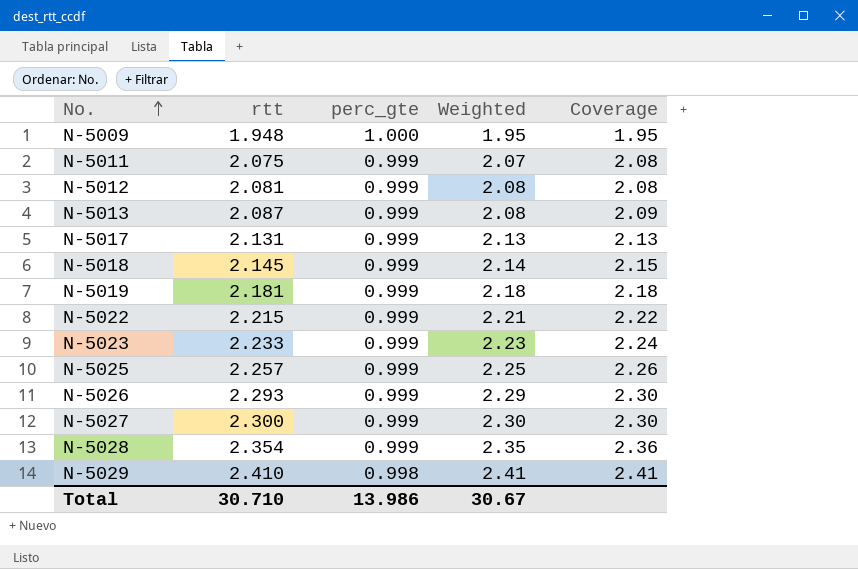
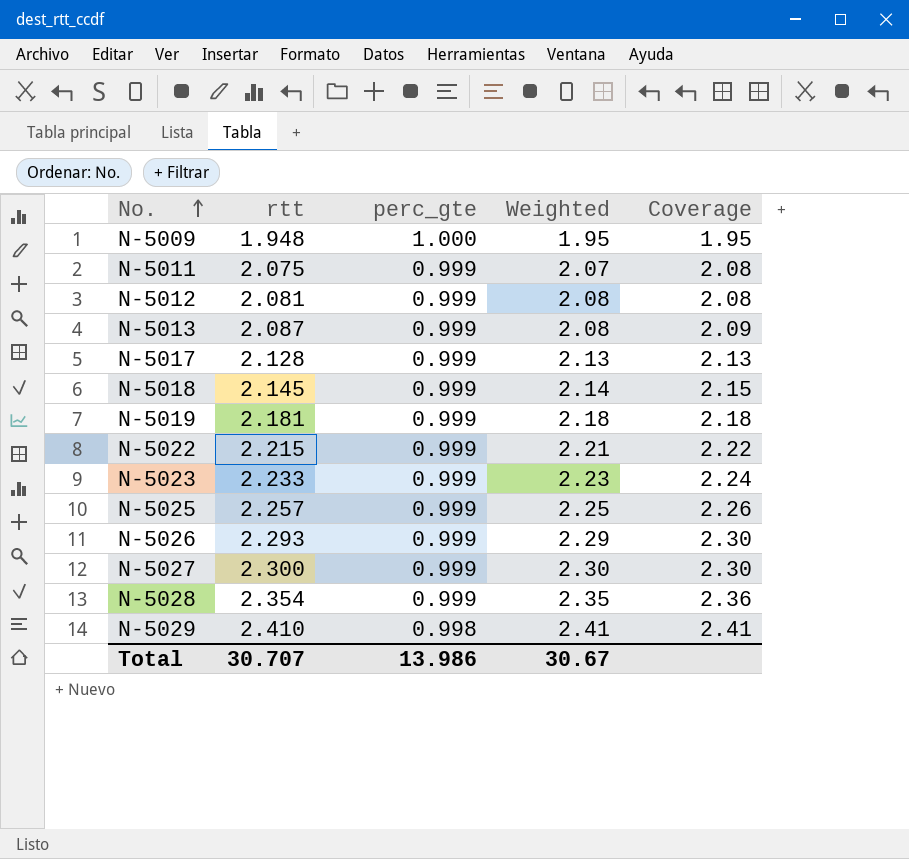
N-5017 | rtt: 2.131 -> 2.128
Total | rtt: 30.710 -> 30.707

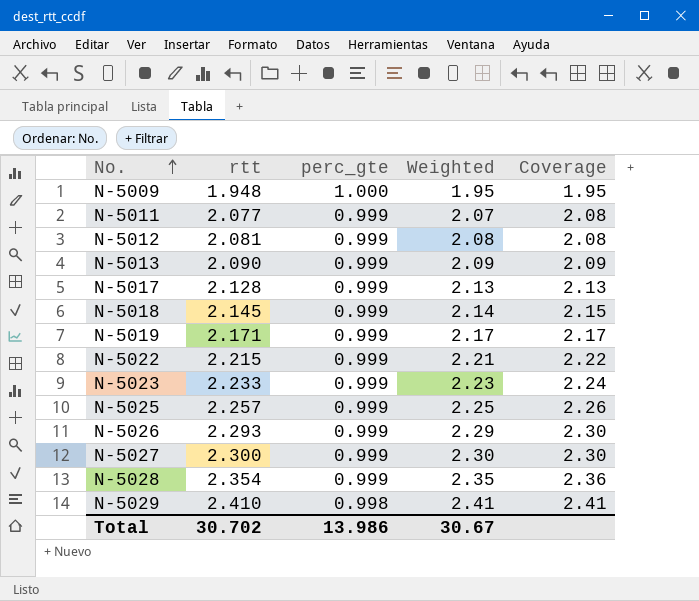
N-5011 | rtt: 2.075 -> 2.077
N-5013 | rtt: 2.087 -> 2.090
N-5013 | Weighted: 2.08 -> 2.09
N-5019 | rtt: 2.181 -> 2.171
N-5019 | Weighted: 2.18 -> 2.17
N-5019 | Coverage: 2.18 -> 2.17
Total | rtt: 30.707 -> 30.702

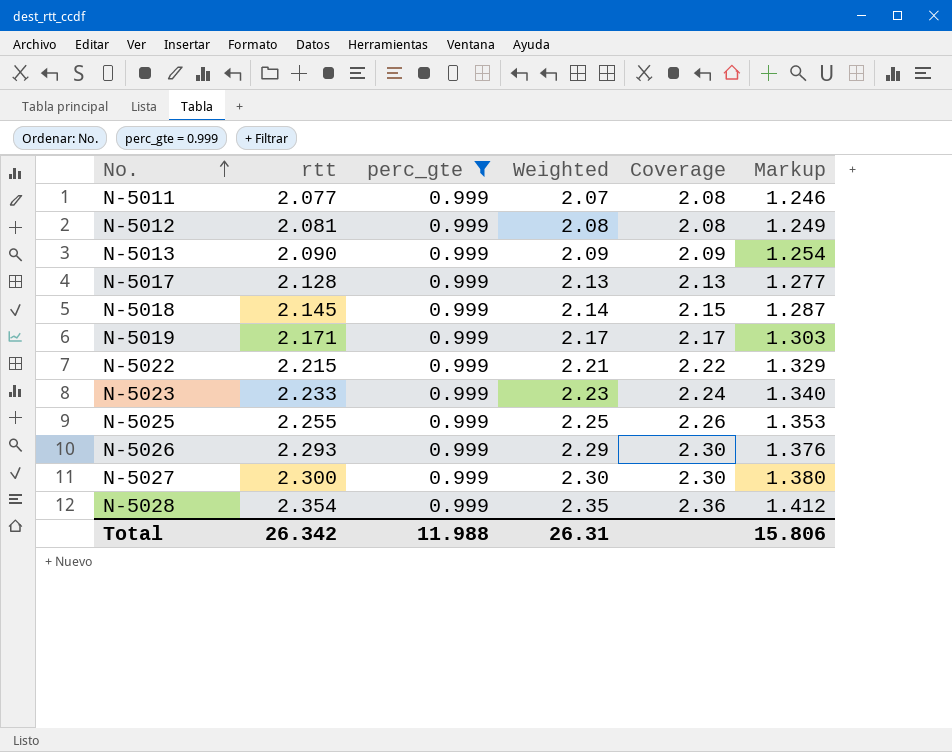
filter: none -> perc_gte = 0.999
column Markup | formula: none -> [rtt] * 0.6
N-5025 | rtt: 2.257 -> 2.255
Total | rtt: 30.702 -> 26.342
Total | perc_gte: 13.986 -> 11.988
Total | Weighted: 30.67 -> 26.31

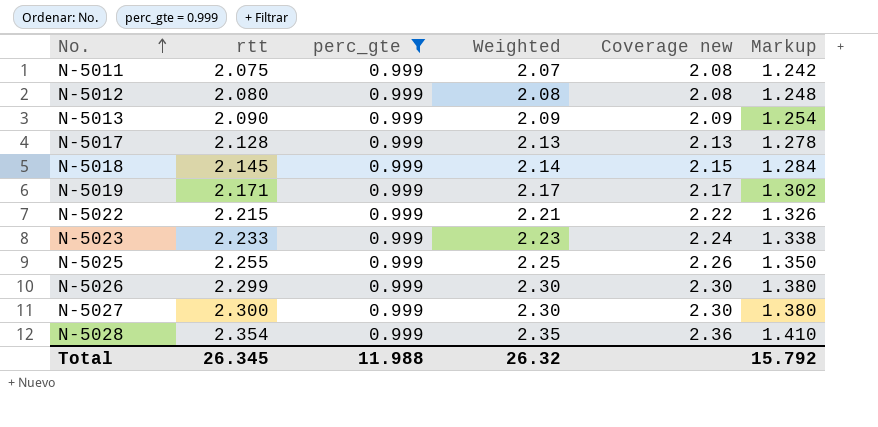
column name: Coverage -> Coverage new
column Markup | formula: [rtt] * 0.6 -> [Weighted] * 0.6
N-5011 | rtt: 2.077 -> 2.075
N-5012 | rtt: 2.081 -> 2.080
N-5026 | rtt: 2.293 -> 2.299
N-5026 | Weighted: 2.29 -> 2.30
Total | rtt: 26.342 -> 26.345
Total | Weighted: 26.31 -> 26.32
Total | Markup: 15.806 -> 15.792

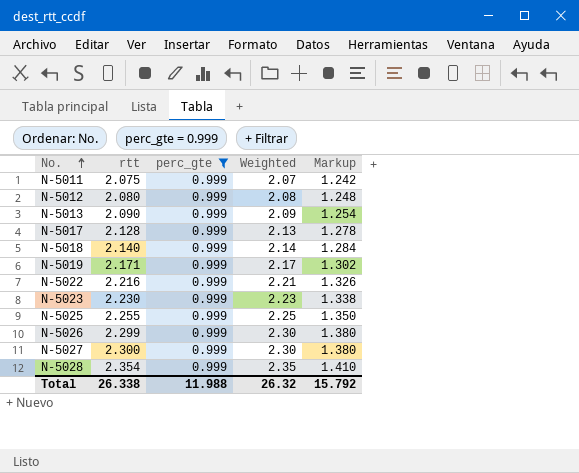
column Coverage new | formula: [rtt] / [perc_gte] -> none
N-5018 | rtt: 2.145 -> 2.140
N-5022 | rtt: 2.215 -> 2.216
N-5023 | rtt: 2.233 -> 2.230
Total | rtt: 26.345 -> 26.338

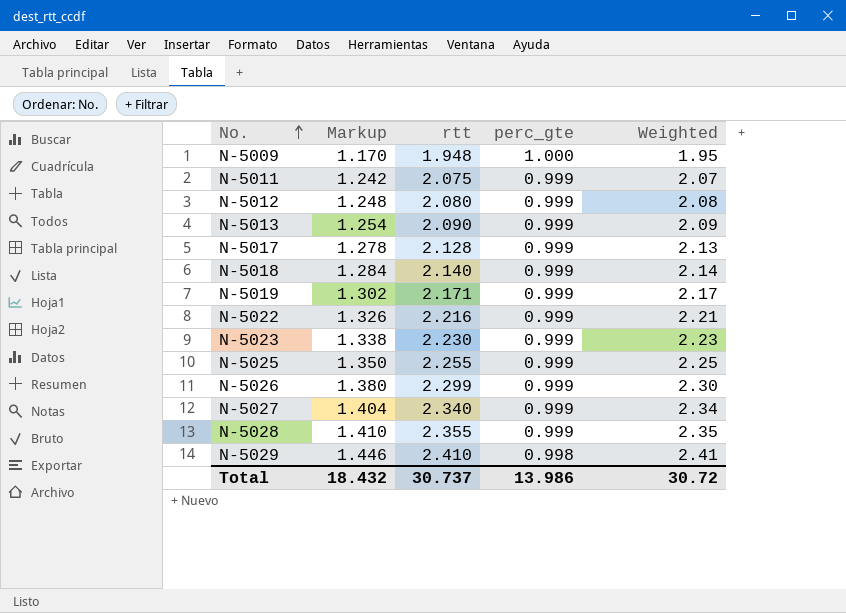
filter: perc_gte = 0.999 -> none
column Markup | position: 5 -> 2
N-5027 | Markup: 1.380 -> 1.404
N-5027 | rtt: 2.300 -> 2.340
N-5027 | Weighted: 2.30 -> 2.34
N-5028 | rtt: 2.354 -> 2.355
Total | Markup: 15.792 -> 18.432
Total | rtt: 26.338 -> 30.737
Total | perc_gte: 11.988 -> 13.986
Total | Weighted: 26.32 -> 30.72

